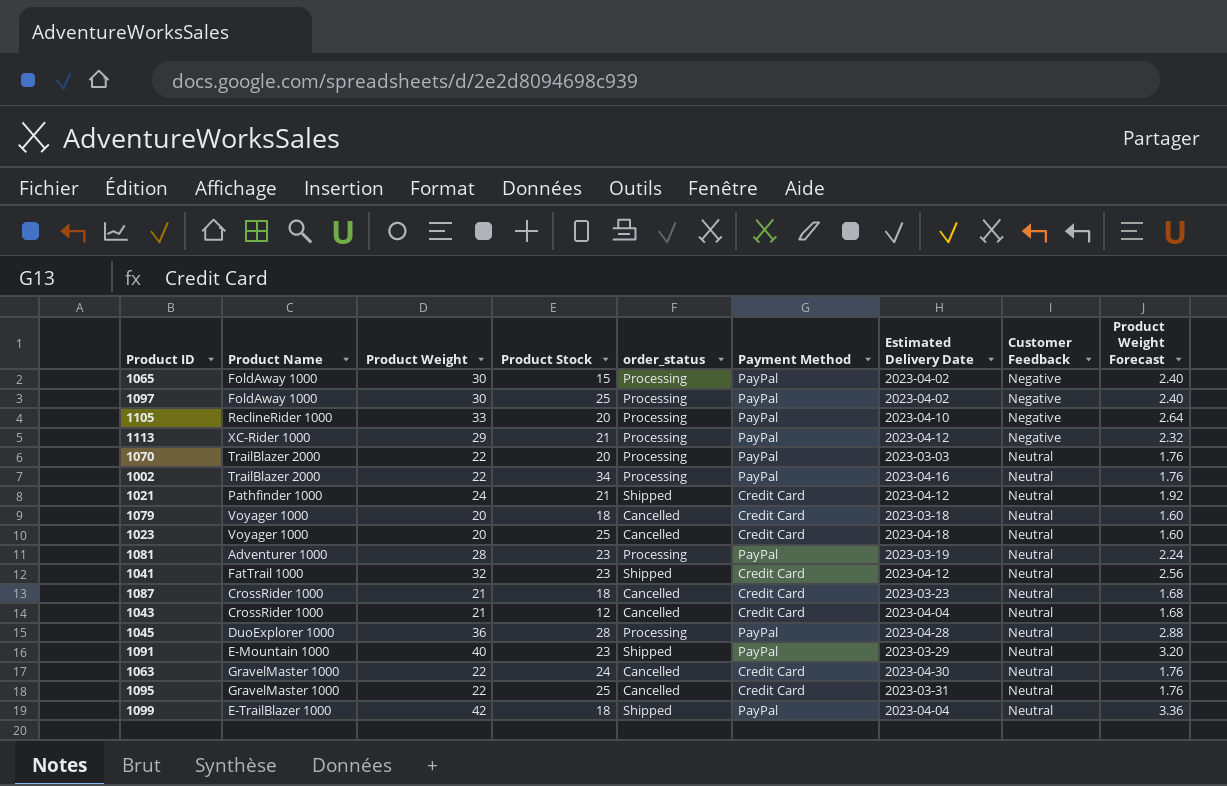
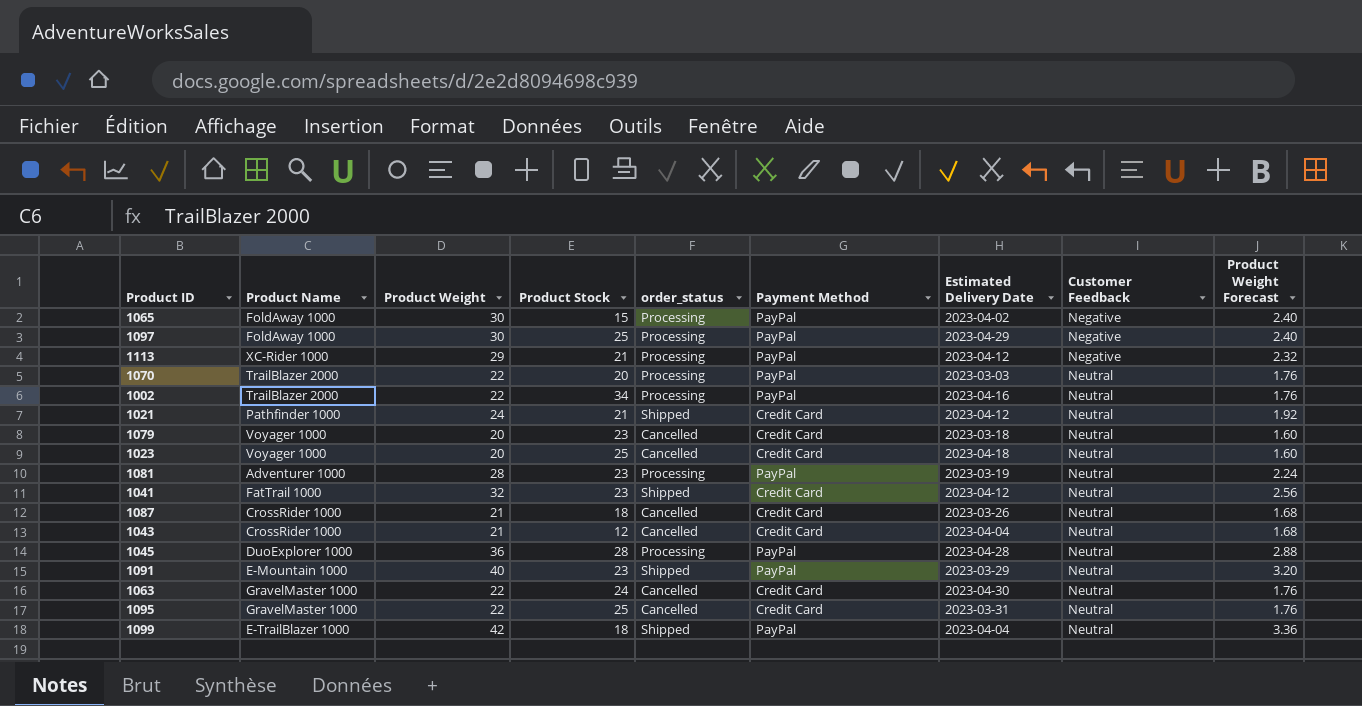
row 1105: ReclineRider 1000 | 33 | 20 | Processing | PayPal | 2023-04-10 | Negative | 2.64 -> none
1097 | Estimated Delivery Date: 2023-04-02 -> 2023-04-29
1079 | Product Stock: 18 -> 23
1087 | Estimated Delivery Date: 2023-03-23 -> 2023-03-26

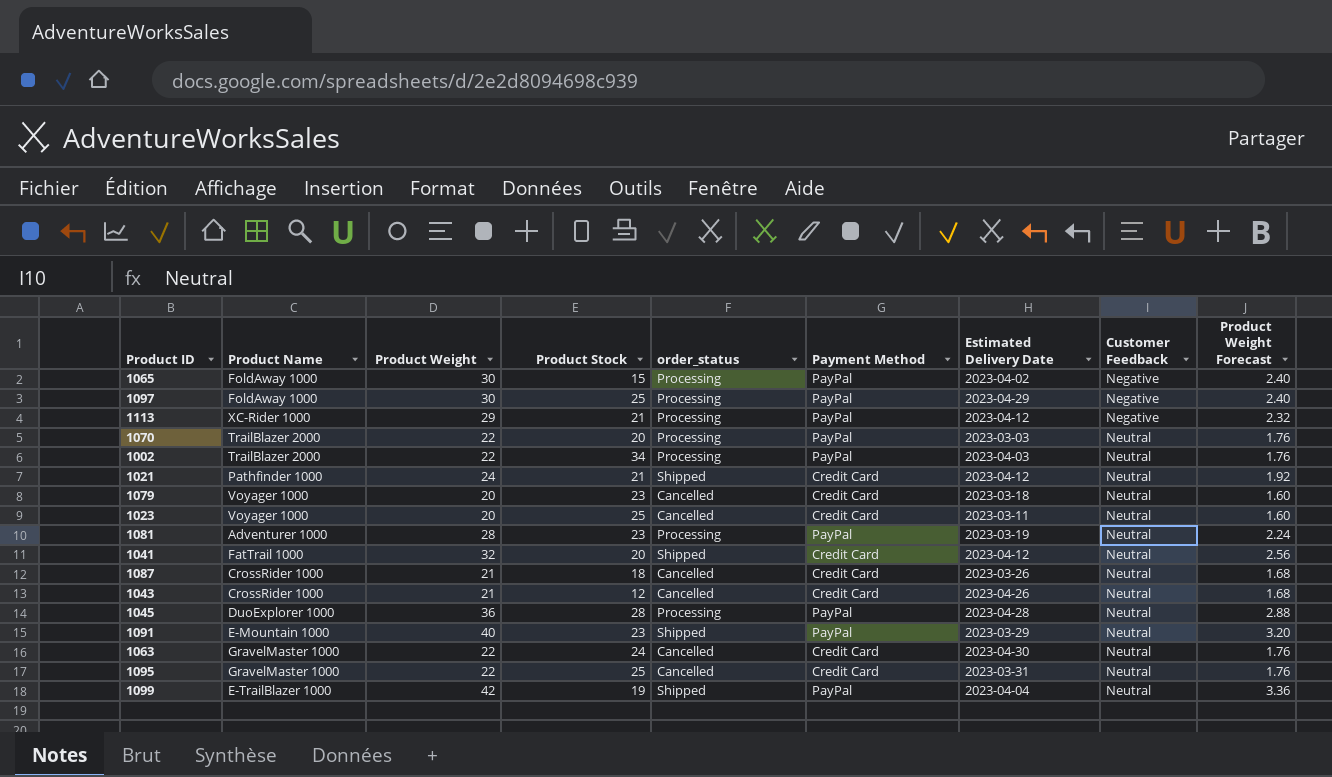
1002 | Estimated Delivery Date: 2023-04-16 -> 2023-04-03
1023 | Estimated Delivery Date: 2023-04-18 -> 2023-03-11
1041 | Product Stock: 23 -> 20
1043 | Estimated Delivery Date: 2023-04-04 -> 2023-04-26
1099 | Product Stock: 18 -> 19

